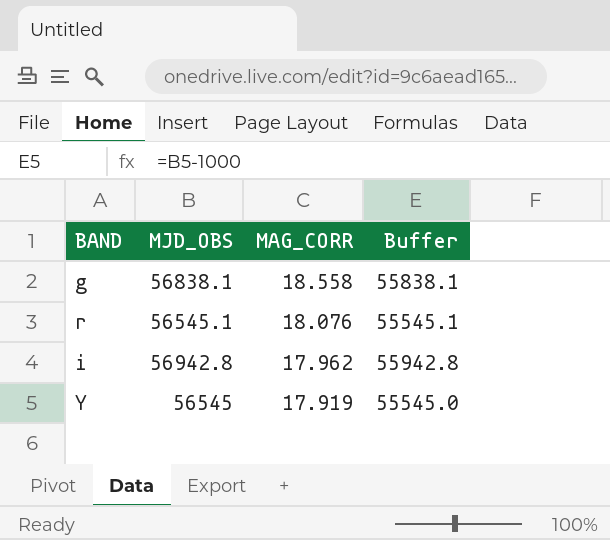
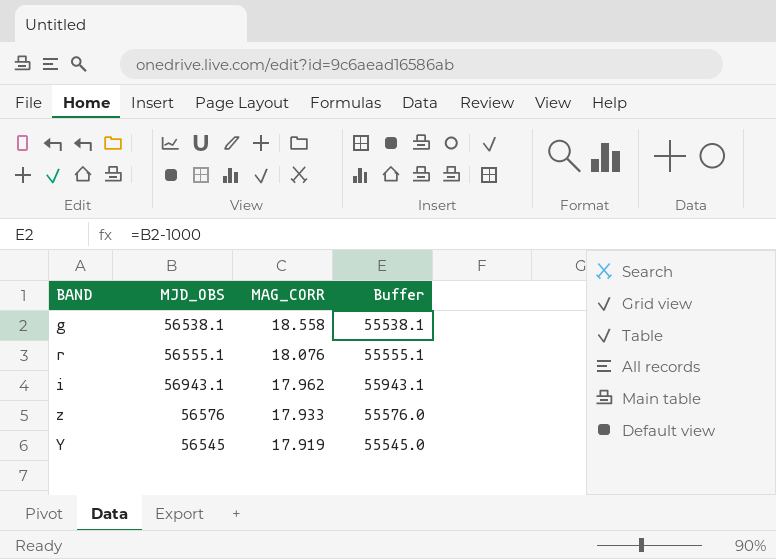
g | MJD_OBS: 56838.1 -> 56538.1
g | Buffer: 55838.1 -> 55538.1
r | MJD_OBS: 56545.1 -> 56555.1
r | Buffer: 55545.1 -> 55555.1
i | MJD_OBS: 56942.8 -> 56943.1
i | Buffer: 55942.8 -> 55943.1
row z: none -> 56576 | 17.933 | 55576.0

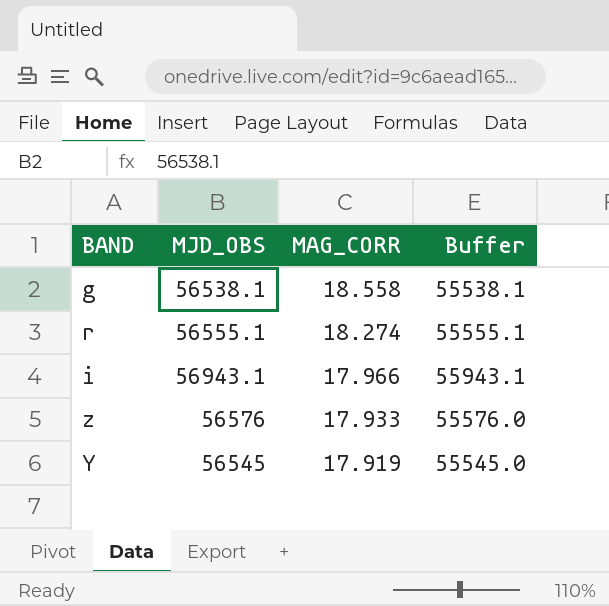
r | MAG_CORR: 18.076 -> 18.274
i | MAG_CORR: 17.962 -> 17.966

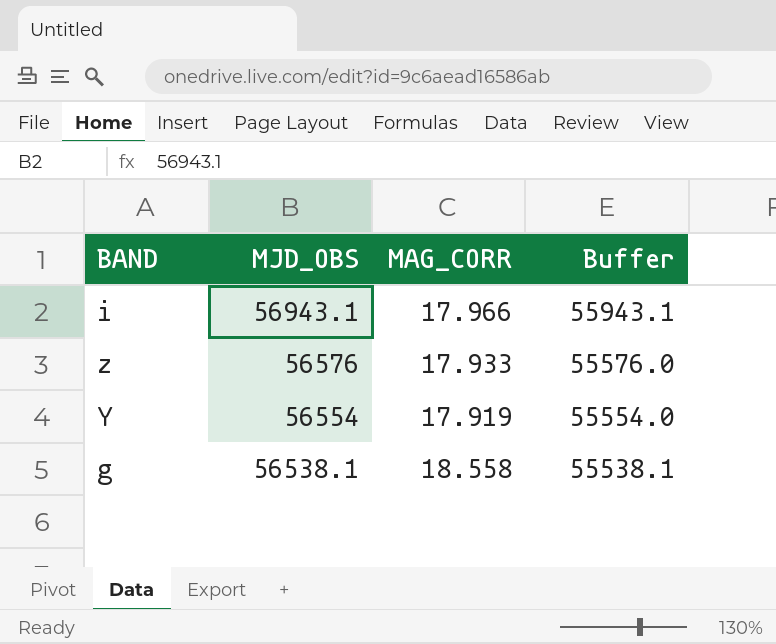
row order: MAG_CORR descending -> MJD_OBS descending
row r: 56555.1 | 18.274 | 55555.1 -> none
Y | MJD_OBS: 56545 -> 56554
Y | Buffer: 55545.0 -> 55554.0

